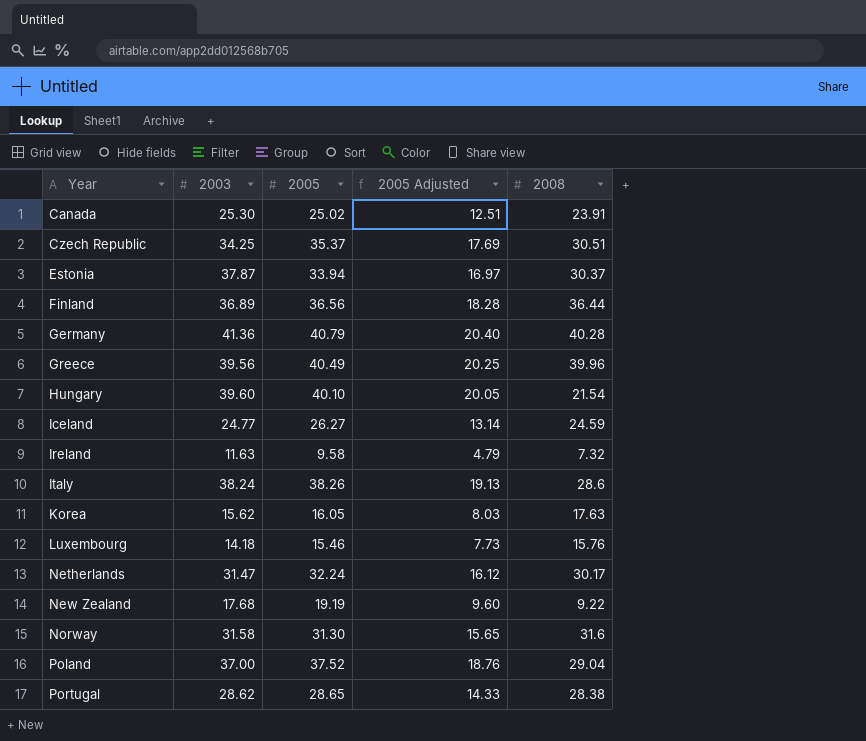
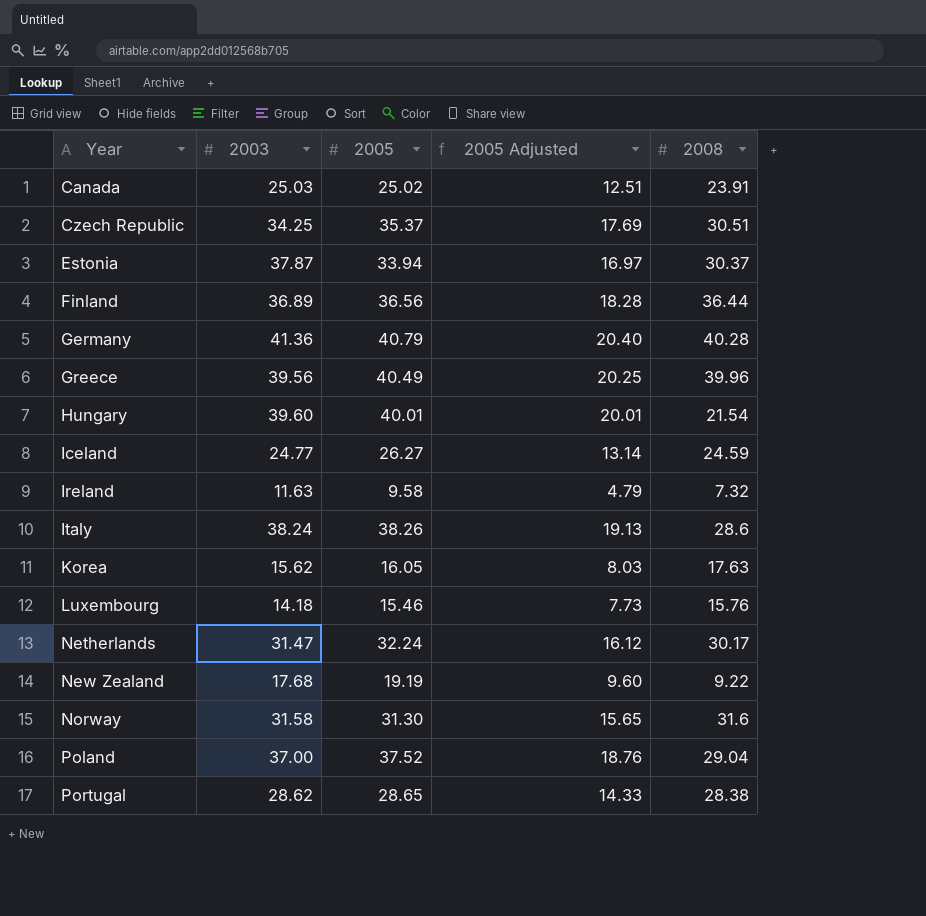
Canada | 2003: 25.30 -> 25.03
Hungary | 2005: 40.10 -> 40.01
Hungary | 2005 Adjusted: 20.05 -> 20.01

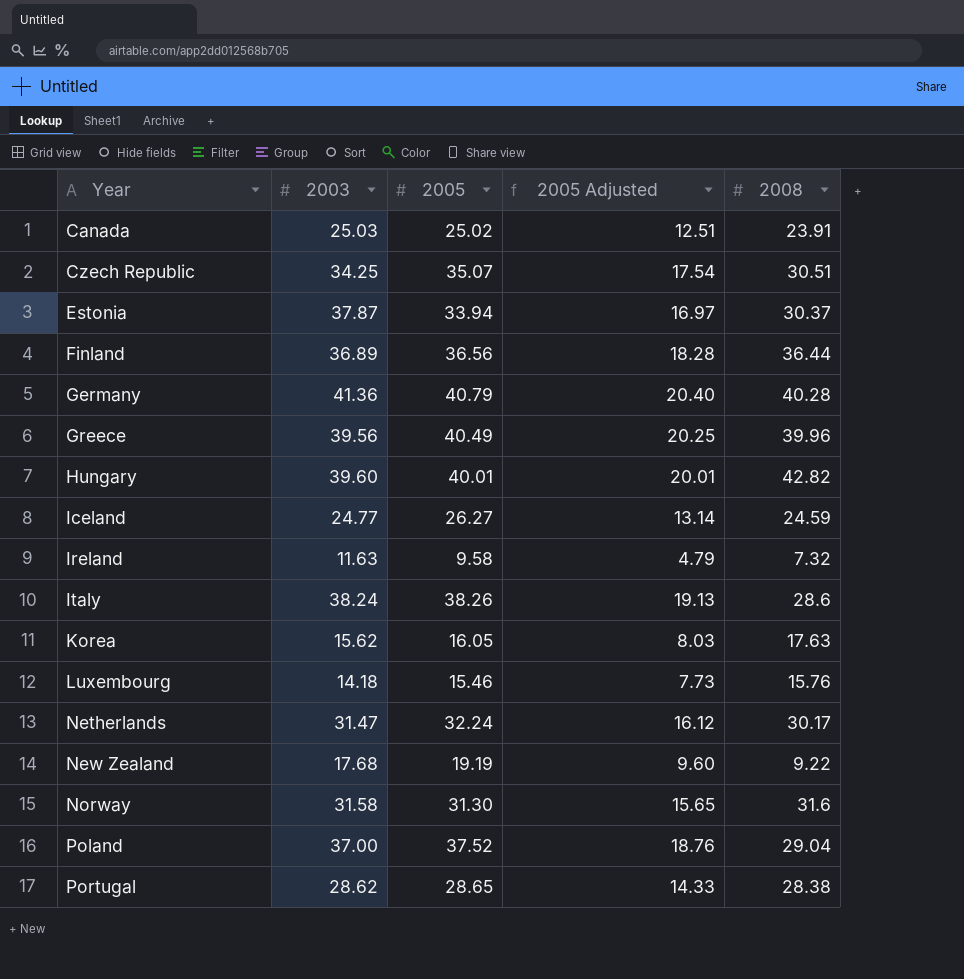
Czech Republic | 2005: 35.37 -> 35.07
Czech Republic | 2005 Adjusted: 17.69 -> 17.54
Hungary | 2008: 21.54 -> 42.82

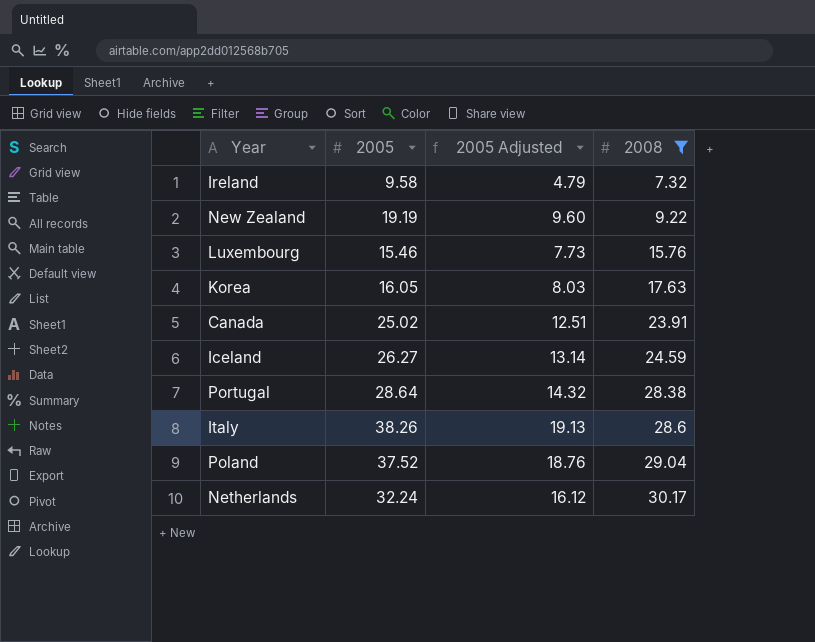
filter: none -> 2008 <= 30.17
row order: Year ascending -> 2008 ascending
column 2003 | position: 2 -> none
Portugal | 2005: 28.65 -> 28.64
Portugal | 2005 Adjusted: 14.33 -> 14.32

